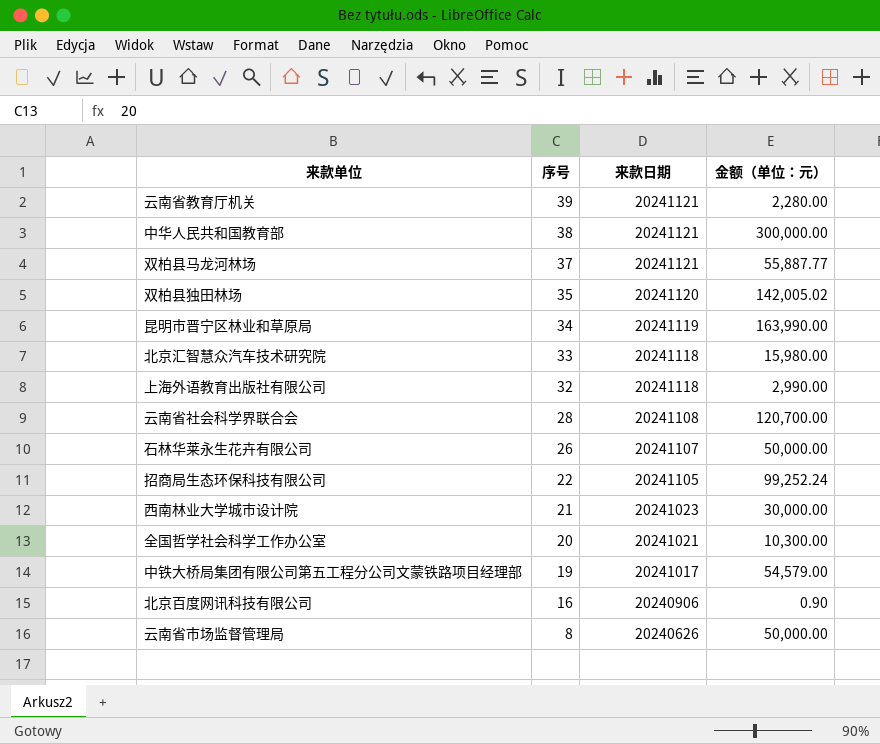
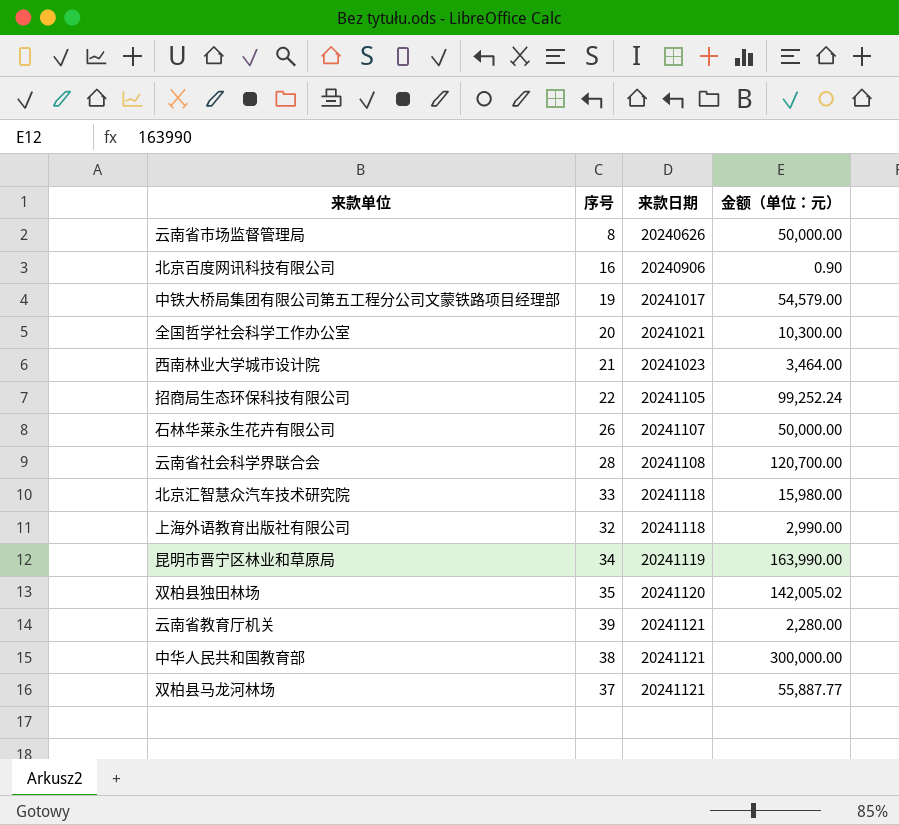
row order: 序号 descending -> 来款日期 ascending
西南林业大学城市设计院 | 金额（单位：元）: 30,000.00 -> 3,464.00

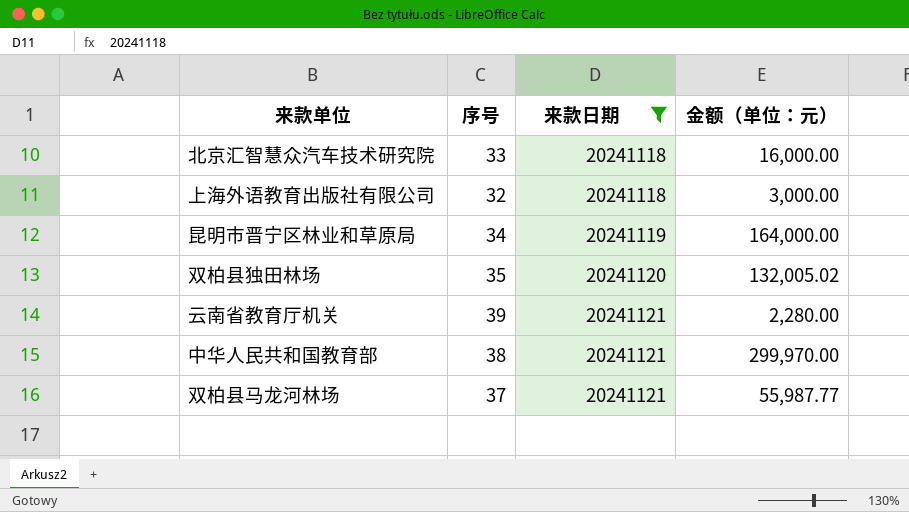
filter: none -> 来款日期 >= 20241118
北京汇智慧众汽车技术研究院 | 金额（单位：元）: 15,980.00 -> 16,000.00
上海外语教育出版社有限公司 | 金额（单位：元）: 2,990.00 -> 3,000.00
昆明市晋宁区林业和草原局 | 金额（单位：元）: 163,990.00 -> 164,000.00
双柏县独田林场 | 金额（单位：元）: 142,005.02 -> 132,005.02
中华人民共和国教育部 | 金额（单位：元）: 300,000.00 -> 299,970.00
双柏县马龙河林场 | 金额（单位：元）: 55,887.77 -> 55,987.77

